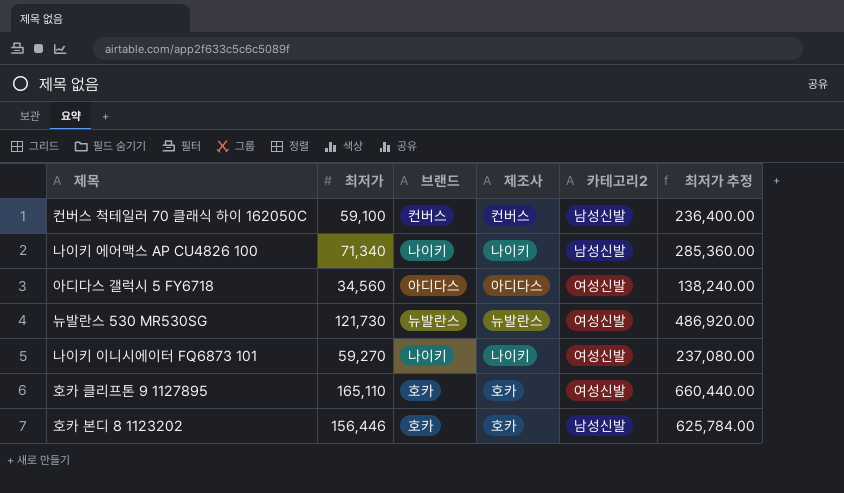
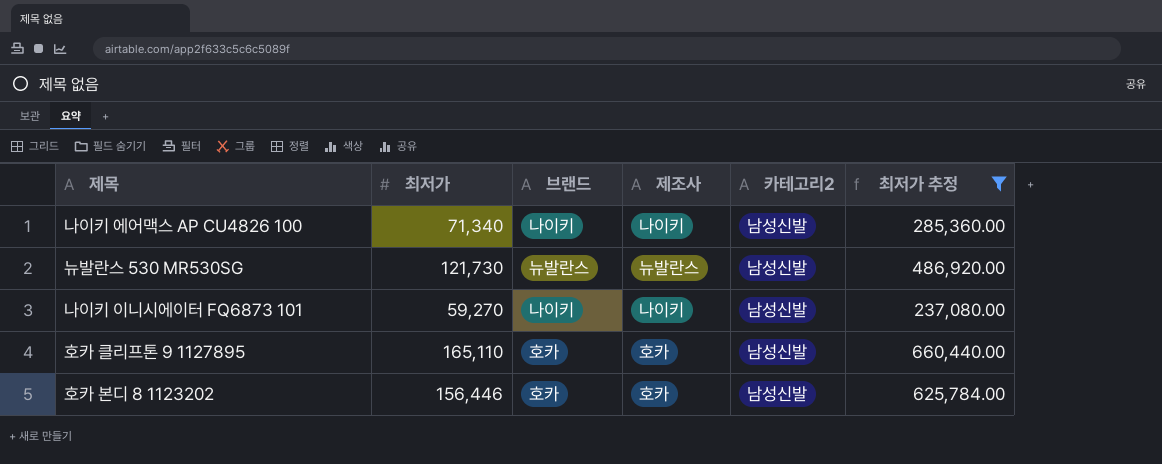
filter: none -> 최저가 추정 >= 237,080.00
뉴발란스 530 MR530SG | 카테고리2: 여성신발 -> 남성신발
나이키 이니시에이터 FQ6873 101 | 카테고리2: 여성신발 -> 남성신발
호카 클리프톤 9 1127895 | 카테고리2: 여성신발 -> 남성신발

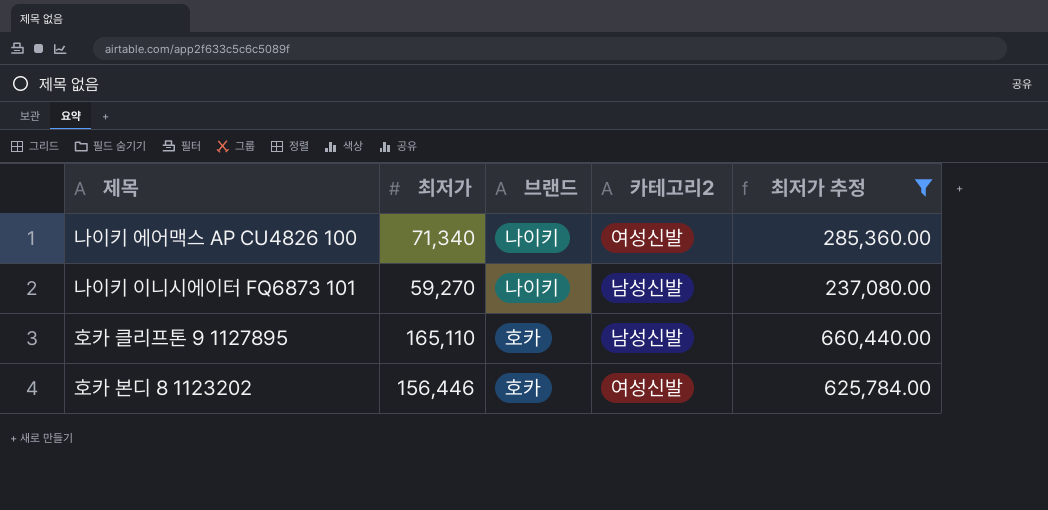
column 제조사 | position: 4 -> none
row 뉴발란스 530 MR530SG: 121,730 | 뉴발란스 | 뉴발란스 | 남성신발 | 486,920.00 -> none
나이키 에어맥스 AP CU4826 100 | 카테고리2: 남성신발 -> 여성신발
호카 본디 8 1123202 | 카테고리2: 남성신발 -> 여성신발

